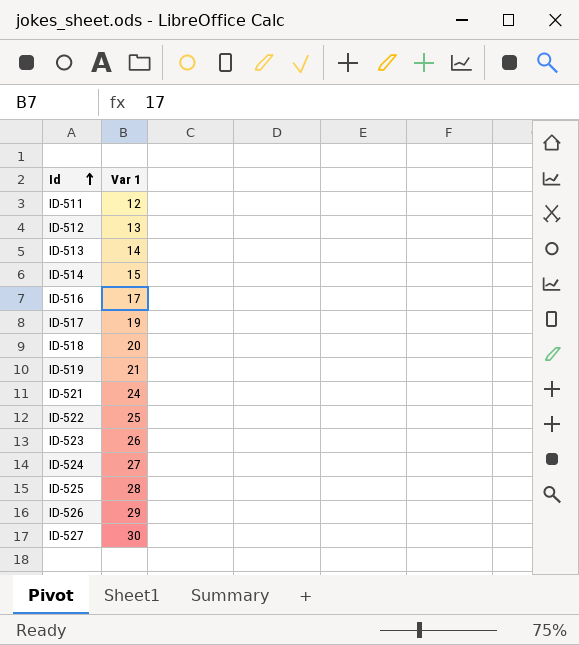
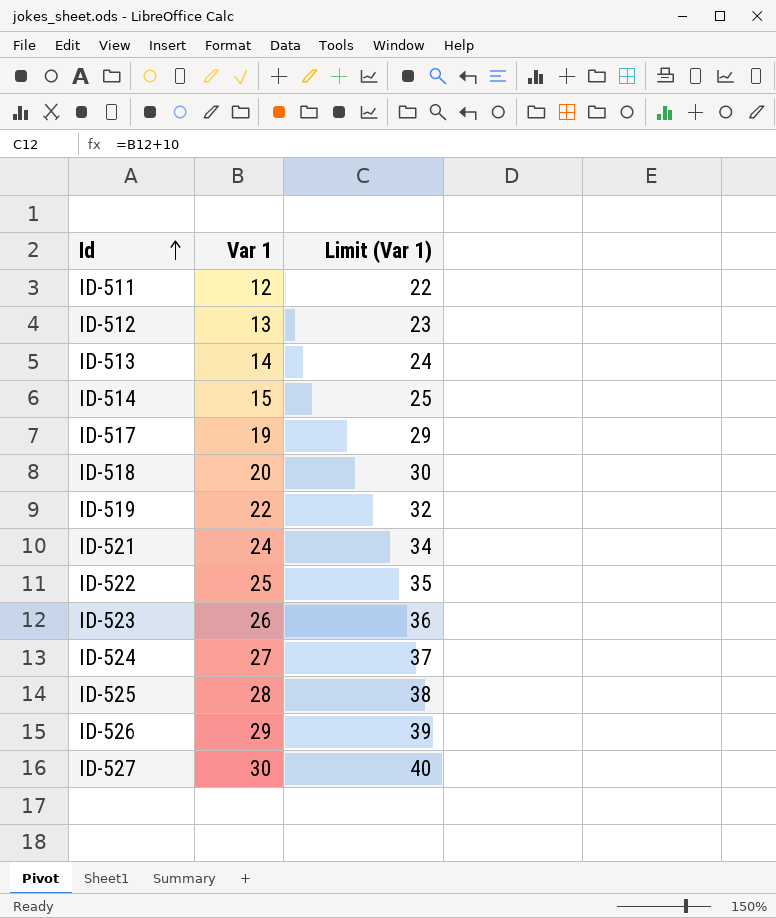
column Limit (Var 1) | formula: none -> [Var 1] + 10
row ID-516: 17 -> none
ID-519 | Var 1: 21 -> 22

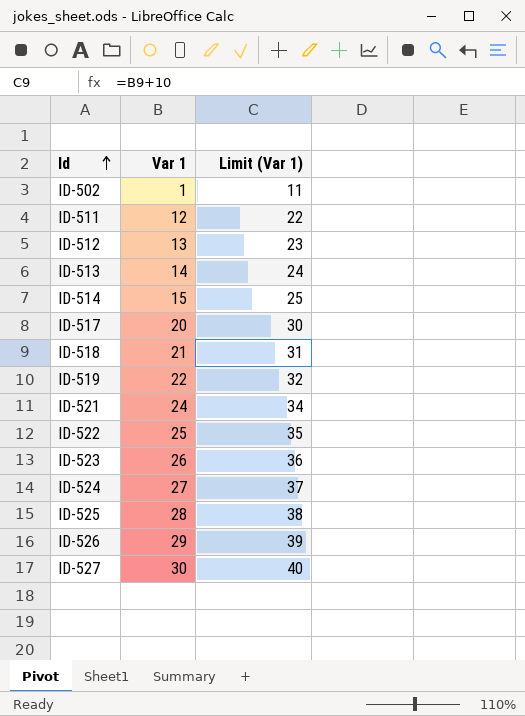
row ID-502: none -> 1 | 11
ID-517 | Var 1: 19 -> 20
ID-517 | Limit (Var 1): 29 -> 30
ID-518 | Var 1: 20 -> 21
ID-518 | Limit (Var 1): 30 -> 31

